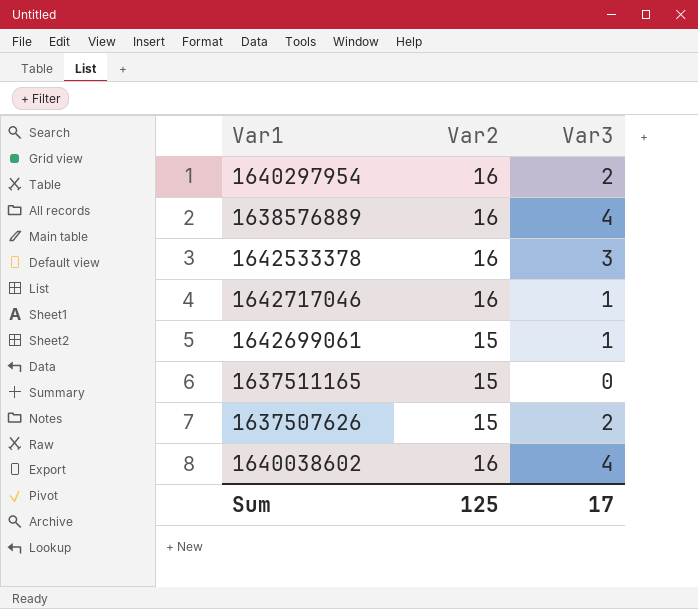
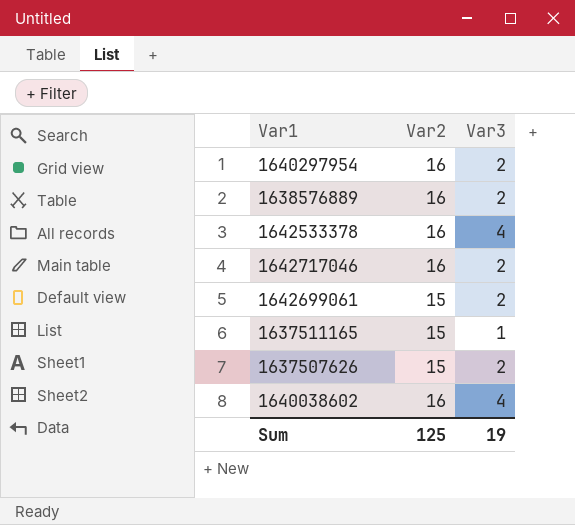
1638576889 | Var3: 4 -> 2
1642533378 | Var3: 3 -> 4
1642717046 | Var3: 1 -> 2
1642699061 | Var3: 1 -> 2
1637511165 | Var3: 0 -> 1
Sum | Var3: 17 -> 19

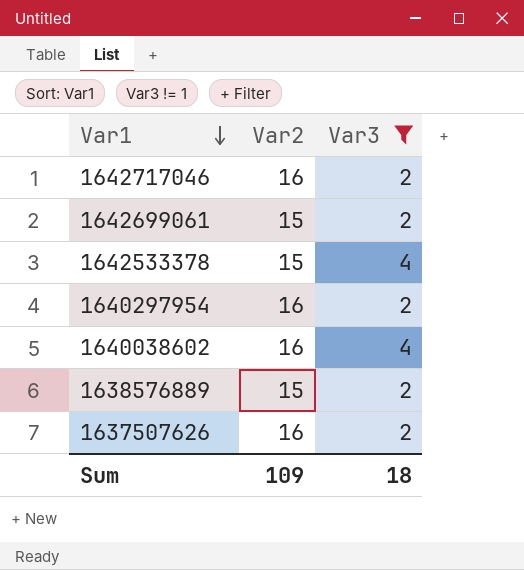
filter: none -> Var3 != 1
row order: none -> Var1 descending
1642533378 | Var2: 16 -> 15
1638576889 | Var2: 16 -> 15
1637507626 | Var2: 15 -> 16
Sum | Var2: 125 -> 109
Sum | Var3: 19 -> 18

